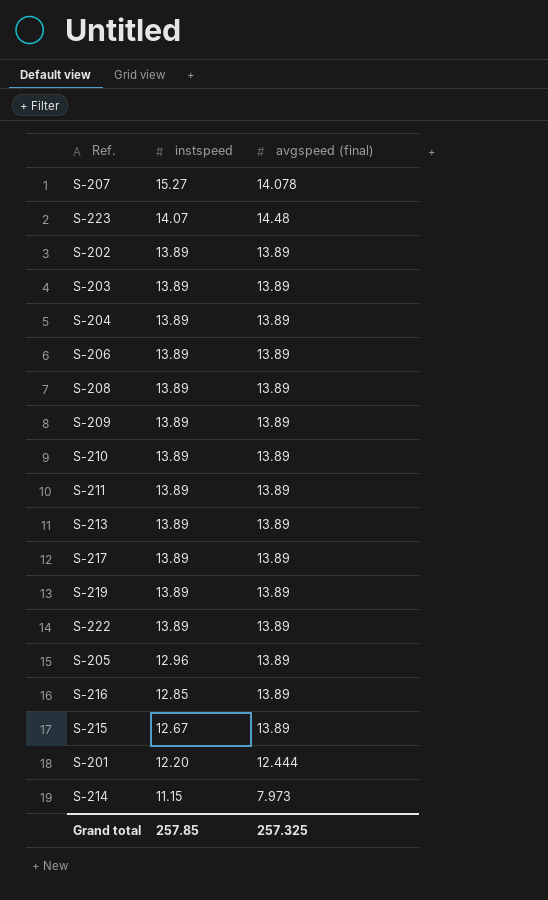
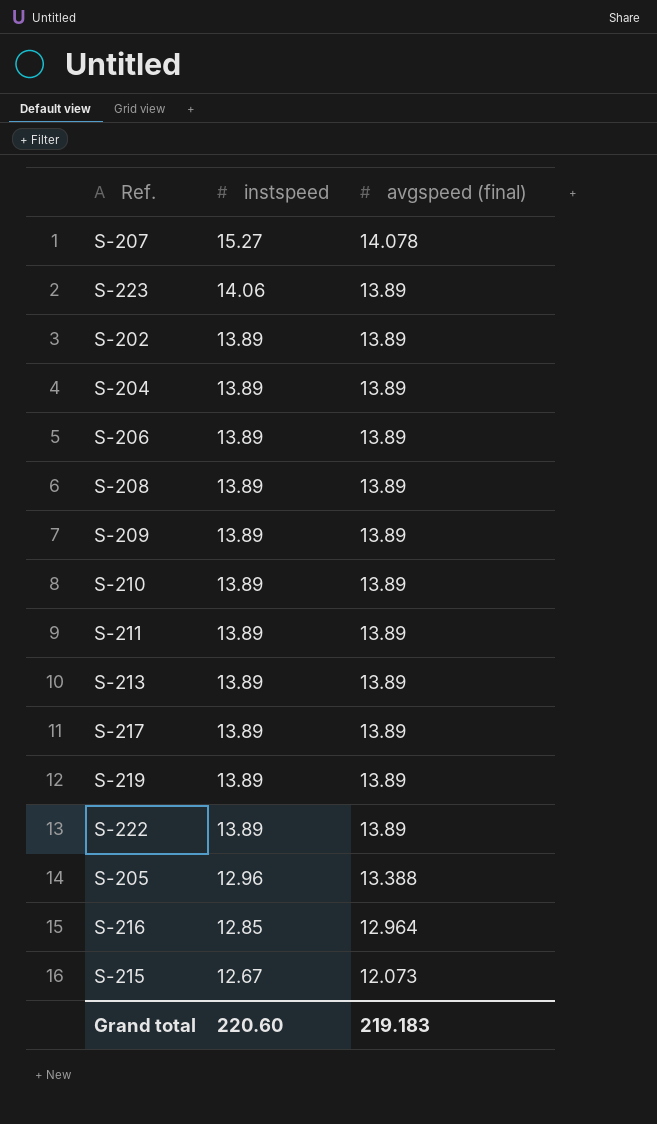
row S-203: 13.89 | 13.89 -> none
row S-201: 12.20 | 12.444 -> none
row S-214: 11.15 | 7.973 -> none
S-223 | instspeed: 14.07 -> 14.06
S-223 | avgspeed (final): 14.48 -> 13.89
S-205 | avgspeed (final): 13.89 -> 13.388
S-216 | avgspeed (final): 13.89 -> 12.964
S-215 | avgspeed (final): 13.89 -> 12.073
Grand total | instspeed: 257.85 -> 220.60
Grand total | avgspeed (final): 257.325 -> 219.183

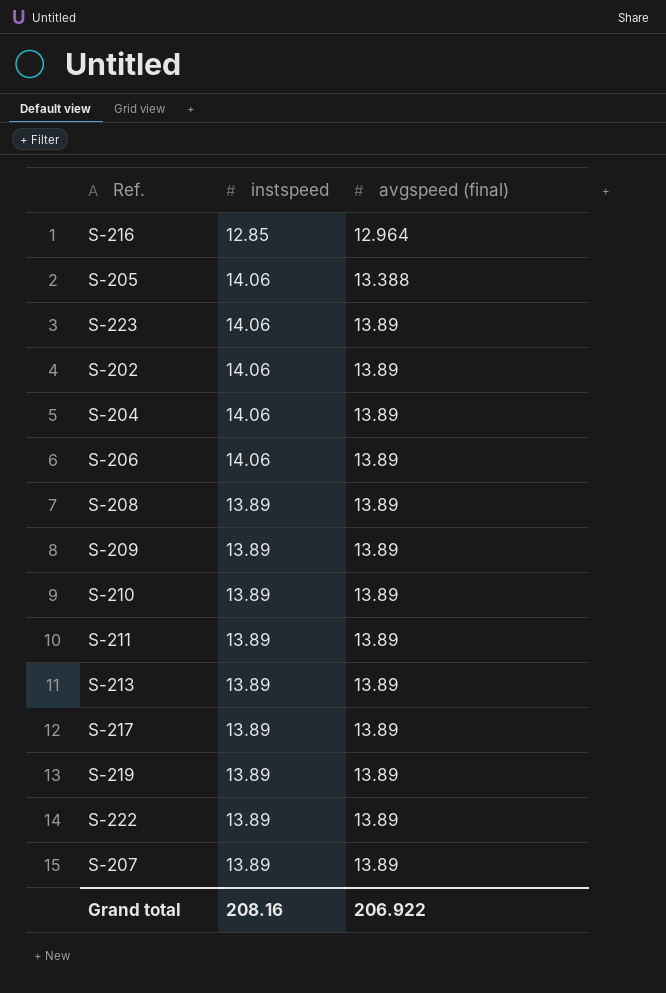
row order: instspeed descending -> avgspeed (final) ascending
row S-215: 12.67 | 12.073 -> none
S-205 | instspeed: 12.96 -> 14.06
S-202 | instspeed: 13.89 -> 14.06
S-204 | instspeed: 13.89 -> 14.06
S-206 | instspeed: 13.89 -> 14.06
S-207 | instspeed: 15.27 -> 13.89
S-207 | avgspeed (final): 14.078 -> 13.89
Grand total | instspeed: 220.60 -> 208.16
Grand total | avgspeed (final): 219.183 -> 206.922

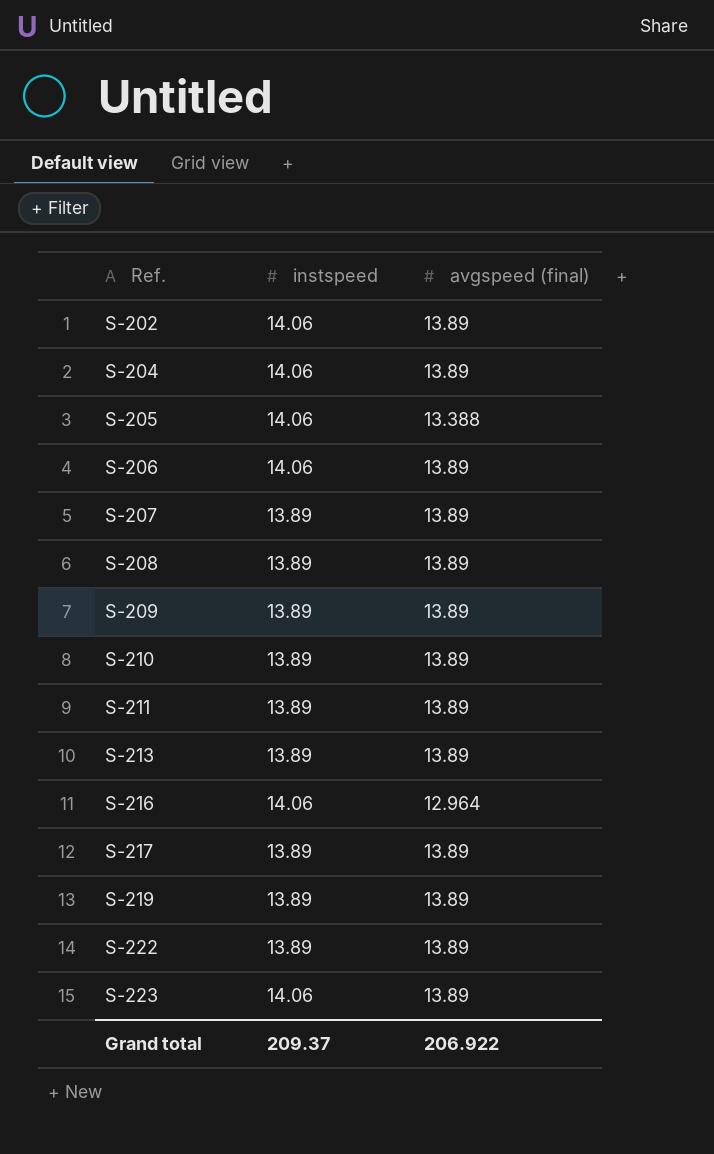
row order: avgspeed (final) ascending -> Ref. ascending
S-216 | instspeed: 12.85 -> 14.06
Grand total | instspeed: 208.16 -> 209.37

